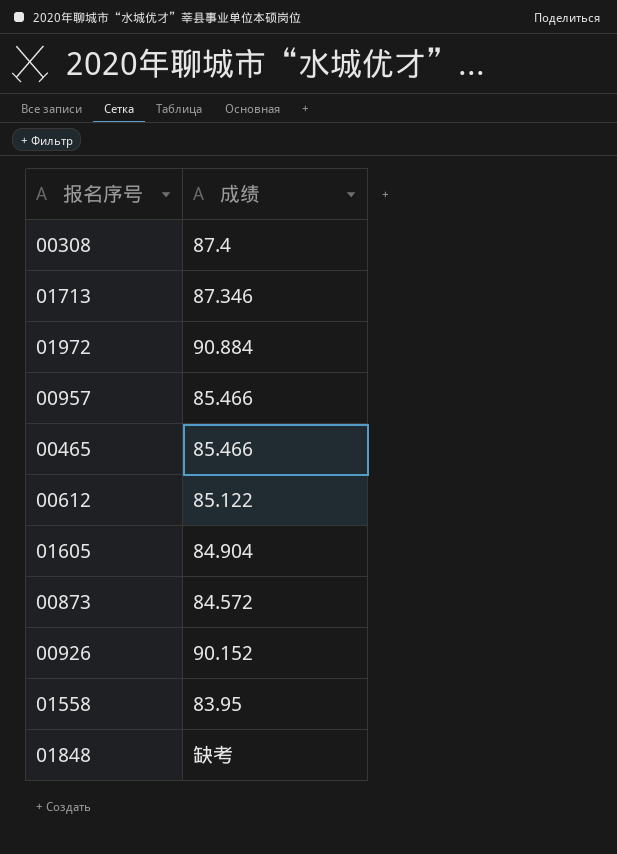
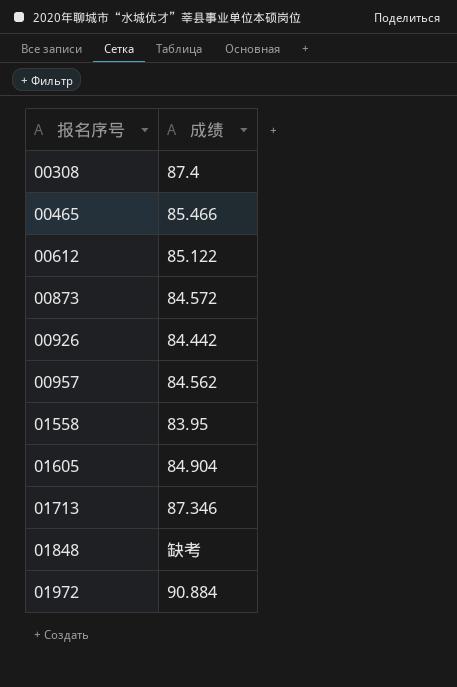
row order: none -> 报名序号 ascending
00926 | 成绩: 90.152 -> 84.442
00957 | 成绩: 85.466 -> 84.562

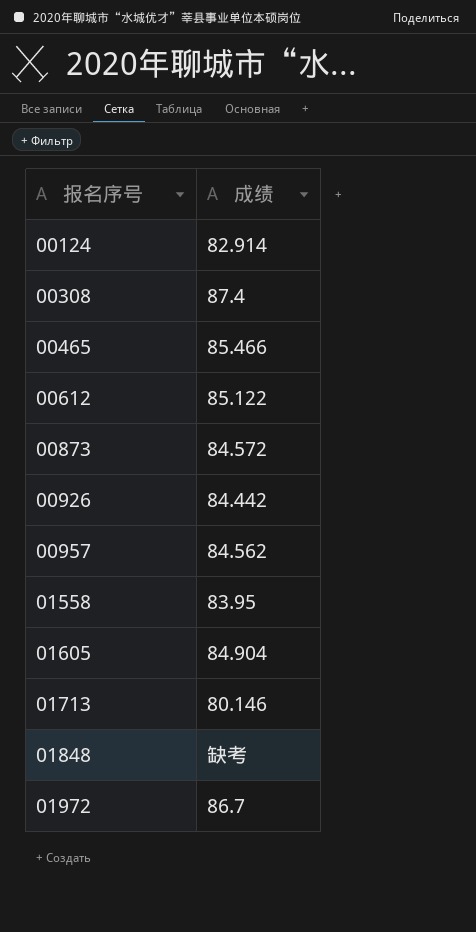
row 00124: none -> 82.914
01713 | 成绩: 87.346 -> 80.146
01972 | 成绩: 90.884 -> 86.7

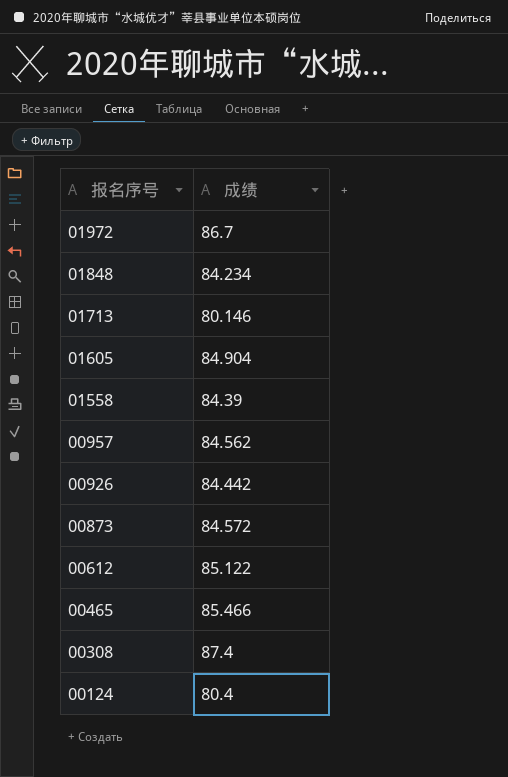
row order: 报名序号 ascending -> 报名序号 descending
01848 | 成绩: 缺考 -> 84.234
01558 | 成绩: 83.95 -> 84.39
00124 | 成绩: 82.914 -> 80.4

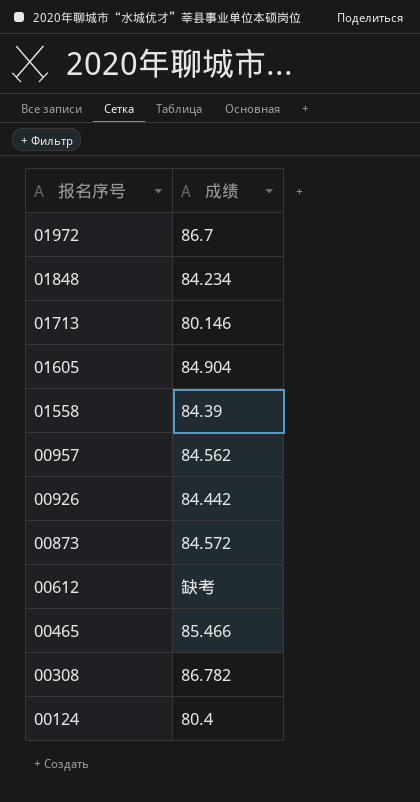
00612 | 成绩: 85.122 -> 缺考
00308 | 成绩: 87.4 -> 86.782

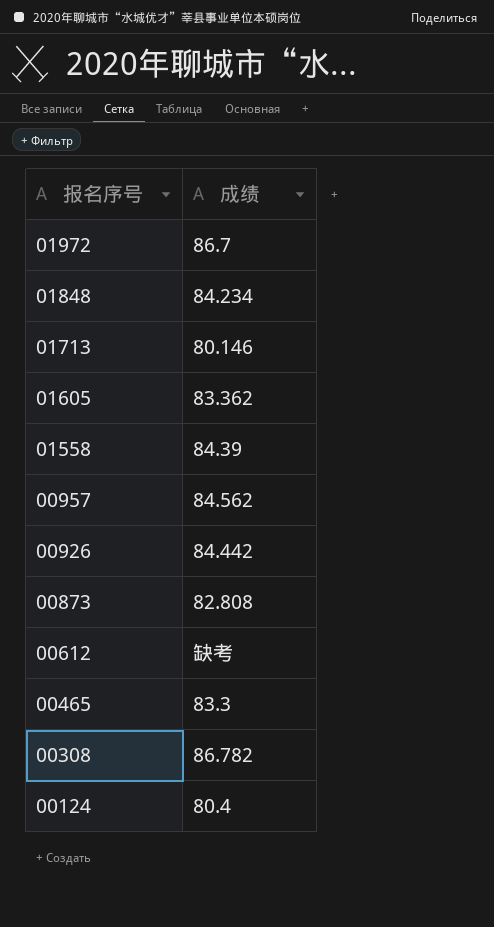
01605 | 成绩: 84.904 -> 83.362
00873 | 成绩: 84.572 -> 82.808
00465 | 成绩: 85.466 -> 83.3

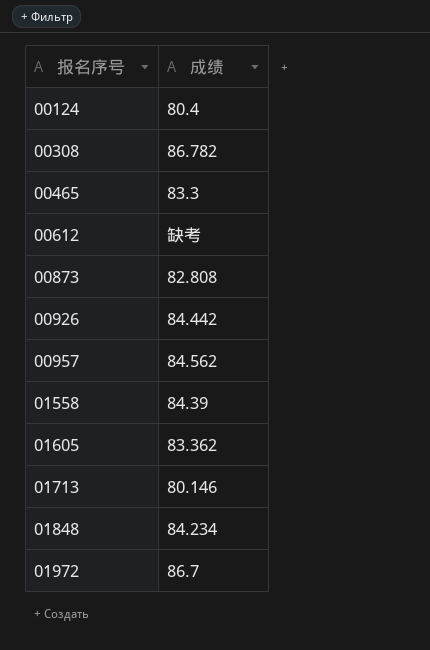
row order: 报名序号 descending -> 报名序号 ascending

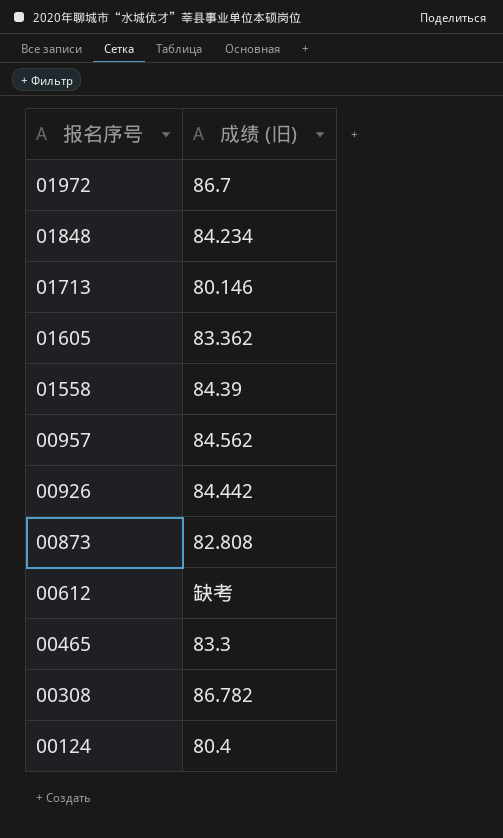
row order: 报名序号 ascending -> 报名序号 descending
column name: 成绩 -> 成绩 (旧)

